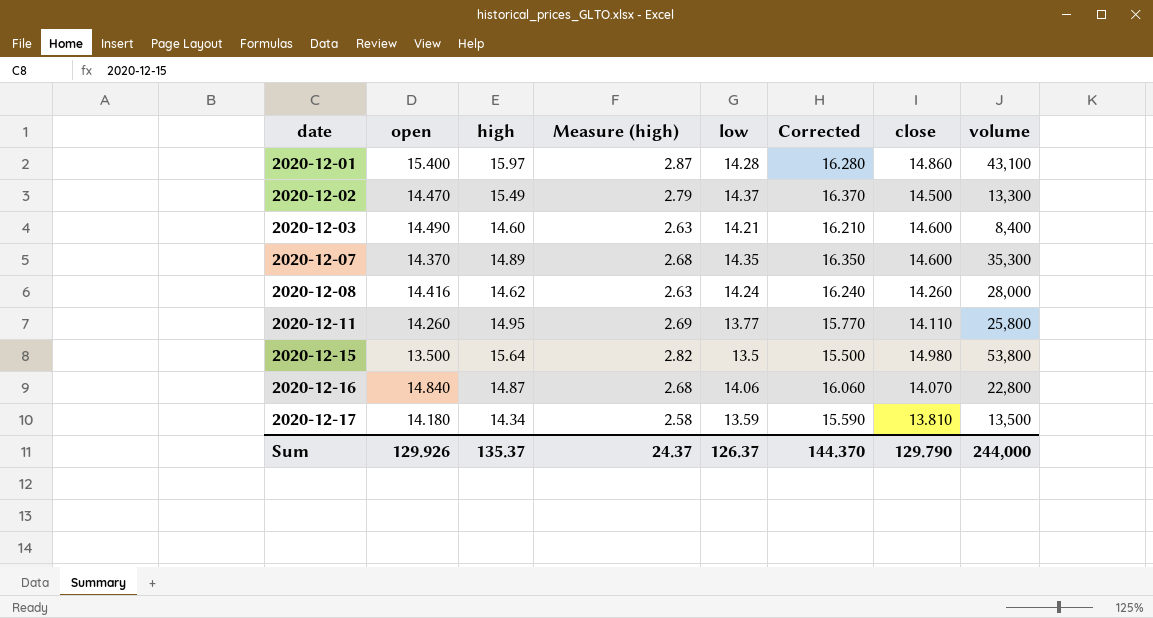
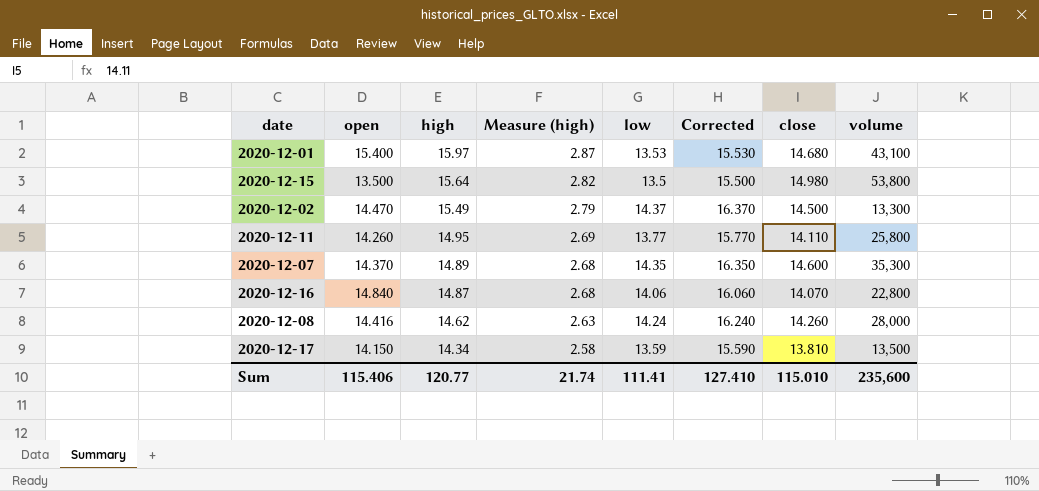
row order: date ascending -> high descending
row 2020-12-03: 14.490 | 14.60 | 2.63 | 14.21 | 16.210 | 14.600 | 8,400 -> none
2020-12-01 | low: 14.28 -> 13.53
2020-12-01 | Corrected: 16.280 -> 15.530
2020-12-01 | close: 14.860 -> 14.680
2020-12-17 | open: 14.180 -> 14.150
Sum | open: 129.926 -> 115.406
Sum | high: 135.37 -> 120.77
Sum | Measure (high): 24.37 -> 21.74
Sum | low: 126.37 -> 111.41
Sum | Corrected: 144.370 -> 127.410
Sum | close: 129.790 -> 115.010
Sum | volume: 244,000 -> 235,600

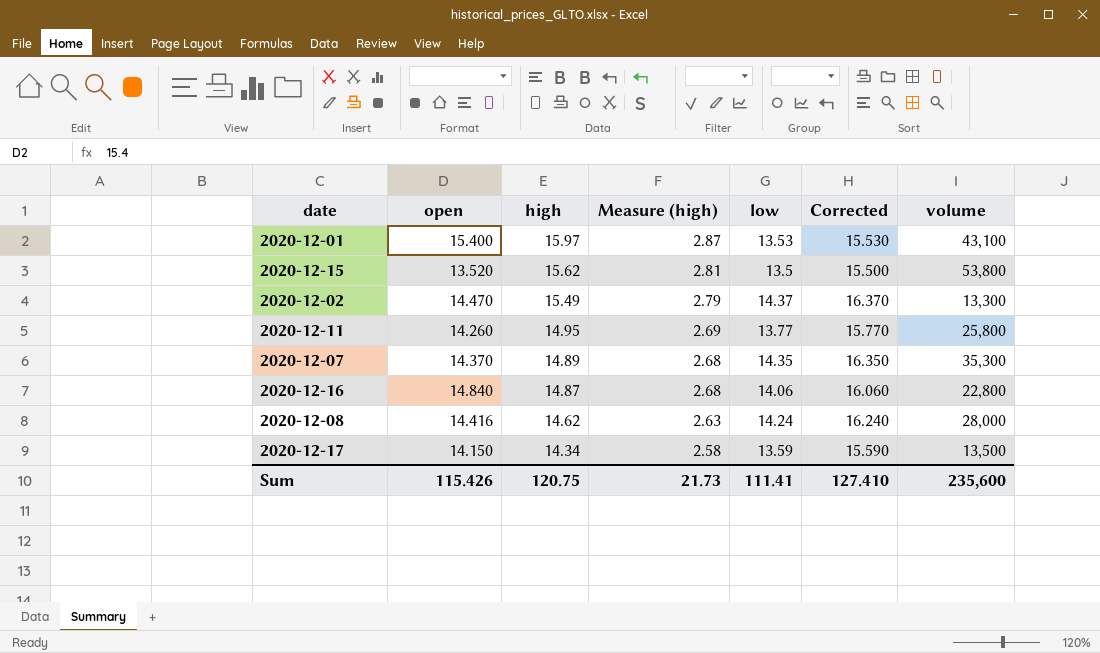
column close | position: 7 -> none
2020-12-15 | open: 13.500 -> 13.520
2020-12-15 | high: 15.64 -> 15.62
2020-12-15 | Measure (high): 2.82 -> 2.81
Sum | open: 115.406 -> 115.426
Sum | high: 120.77 -> 120.75
Sum | Measure (high): 21.74 -> 21.73

